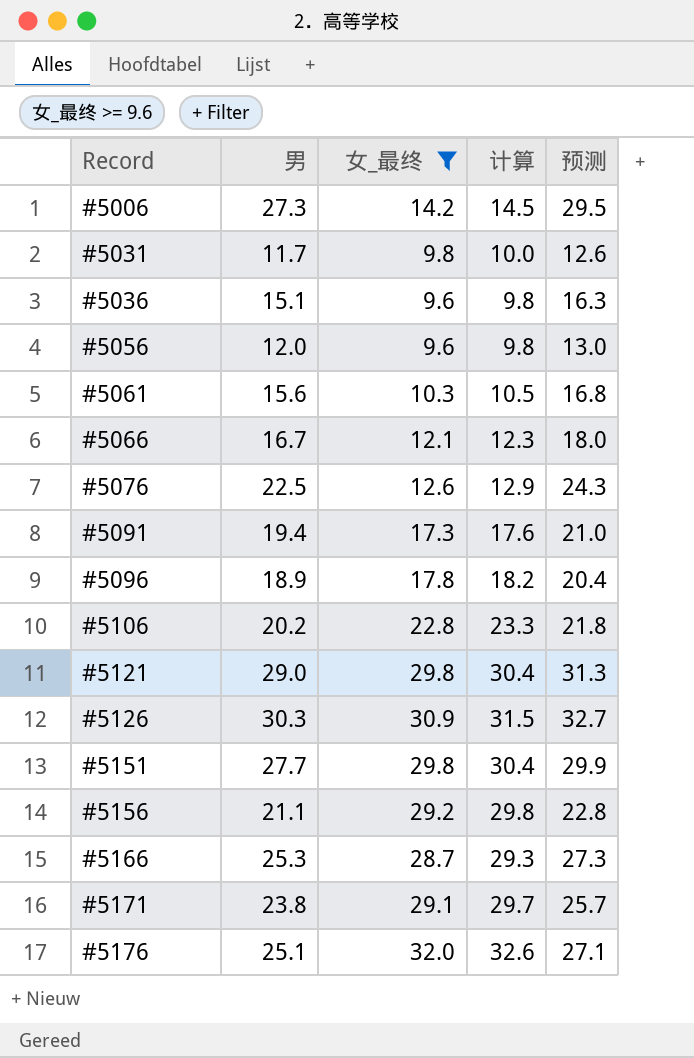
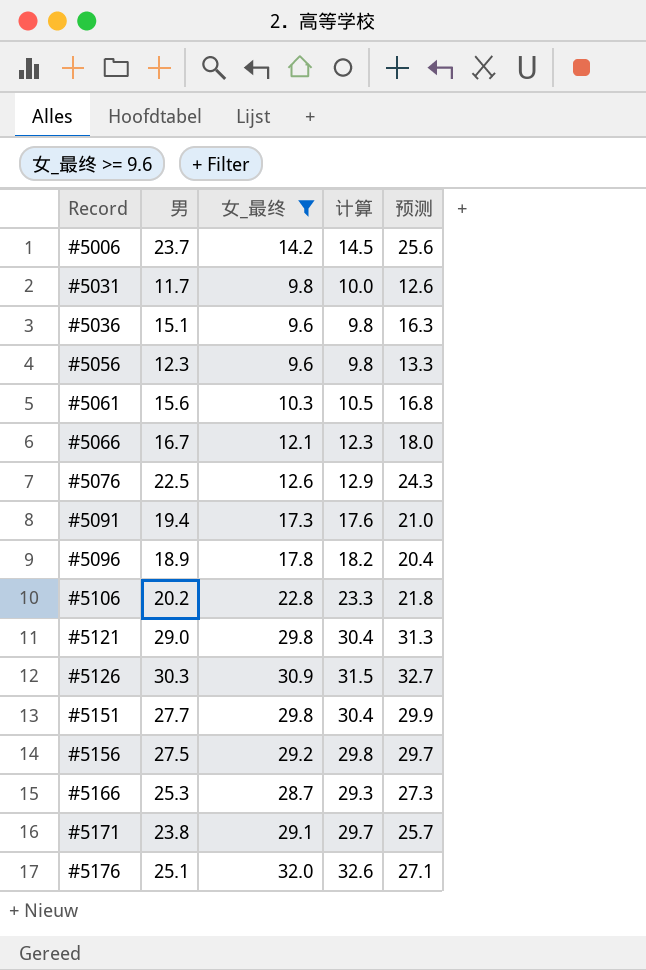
#5006 | 男: 27.3 -> 23.7
#5006 | 预测: 29.5 -> 25.6
#5056 | 男: 12.0 -> 12.3
#5056 | 预测: 13.0 -> 13.3
#5156 | 男: 21.1 -> 27.5
#5156 | 预测: 22.8 -> 29.7

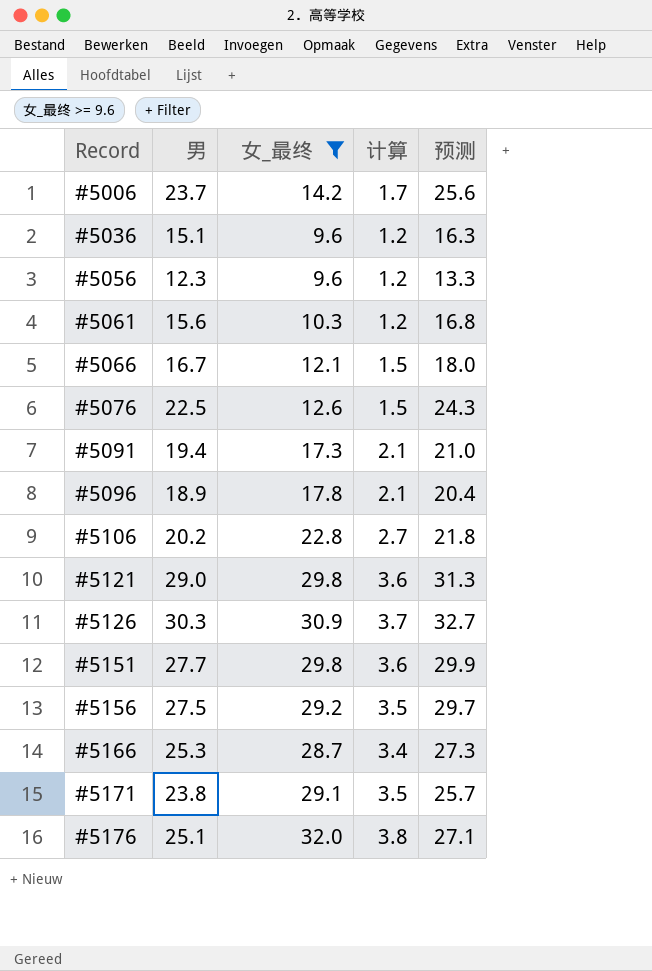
column 计算 | formula: [女_最终] * 1.02 -> [女_最终] * 0.12
row #5031: 11.7 | 9.8 | 10.0 | 12.6 -> none

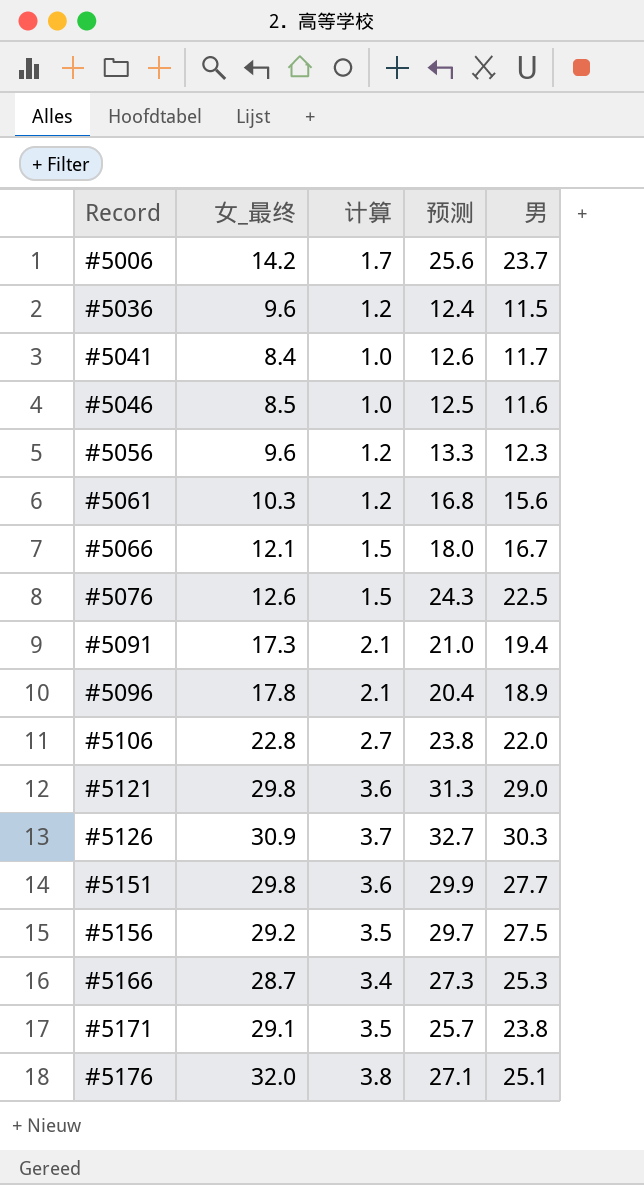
filter: 女_最终 >= 9.6 -> none
column 男 | position: 2 -> 5
#5036 | 预测: 16.3 -> 12.4
#5036 | 男: 15.1 -> 11.5
#5106 | 预测: 21.8 -> 23.8
#5106 | 男: 20.2 -> 22.0

